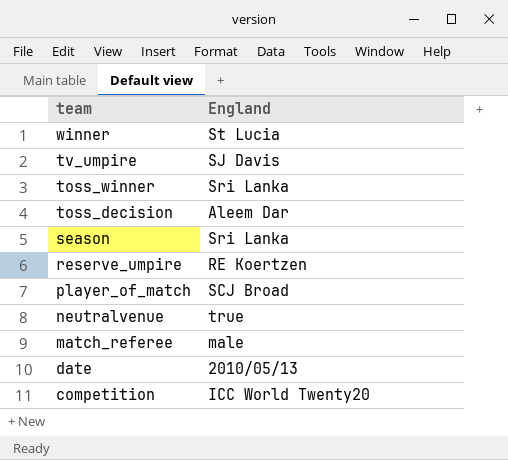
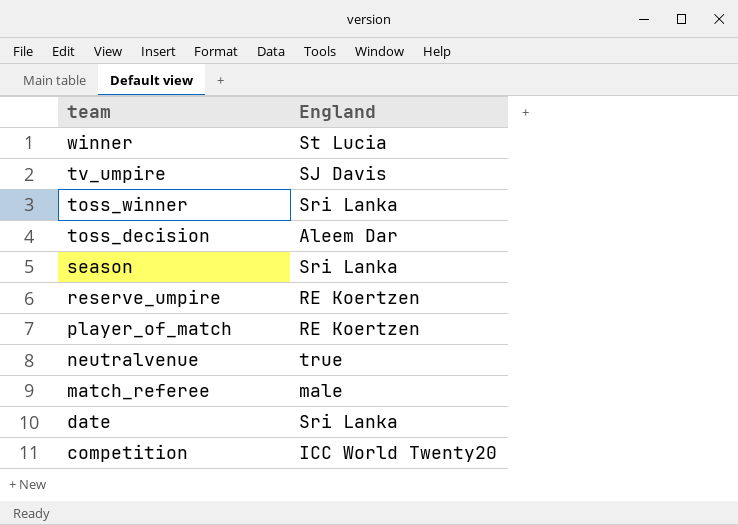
player_of_match | England: SCJ Broad -> RE Koertzen
date | England: 2010/05/13 -> Sri Lanka

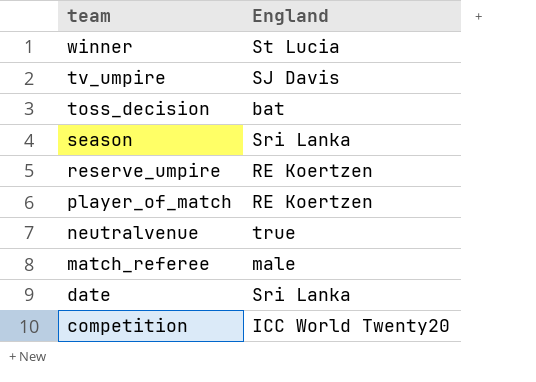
row toss_winner: Sri Lanka -> none
toss_decision | England: Aleem Dar -> bat

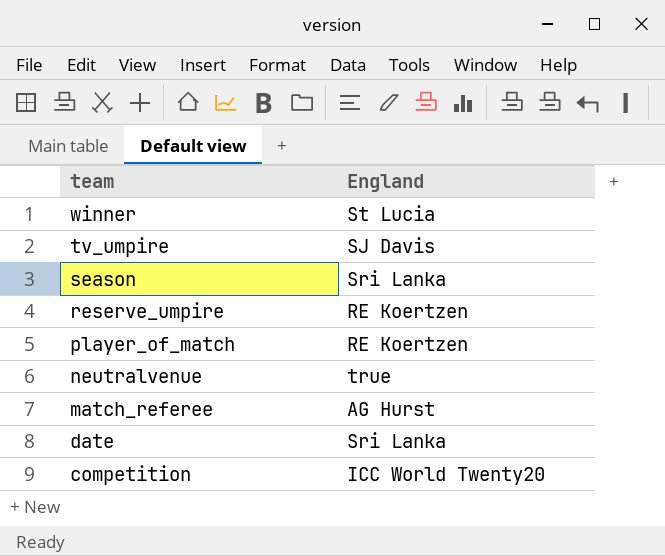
row toss_decision: bat -> none
match_referee | England: male -> AG Hurst

